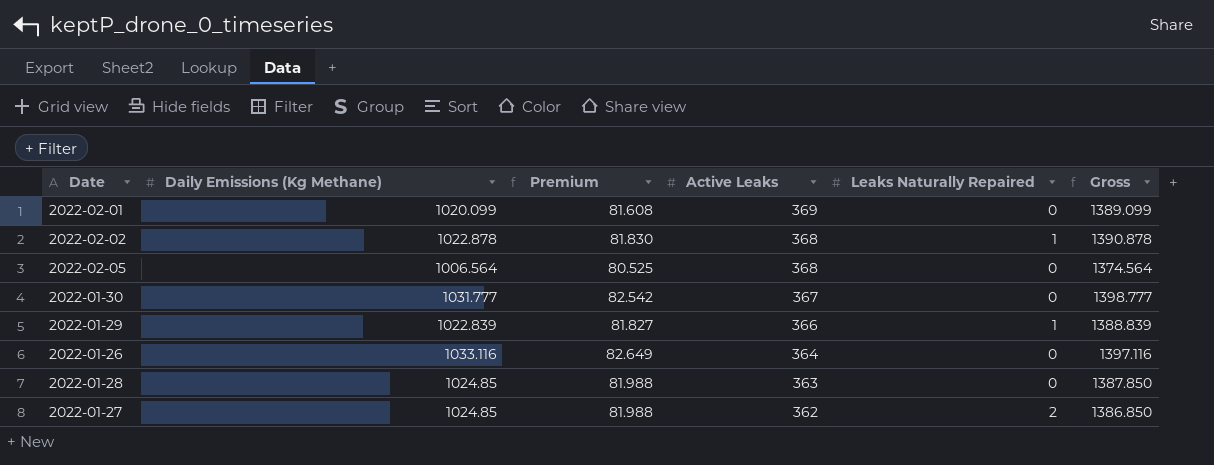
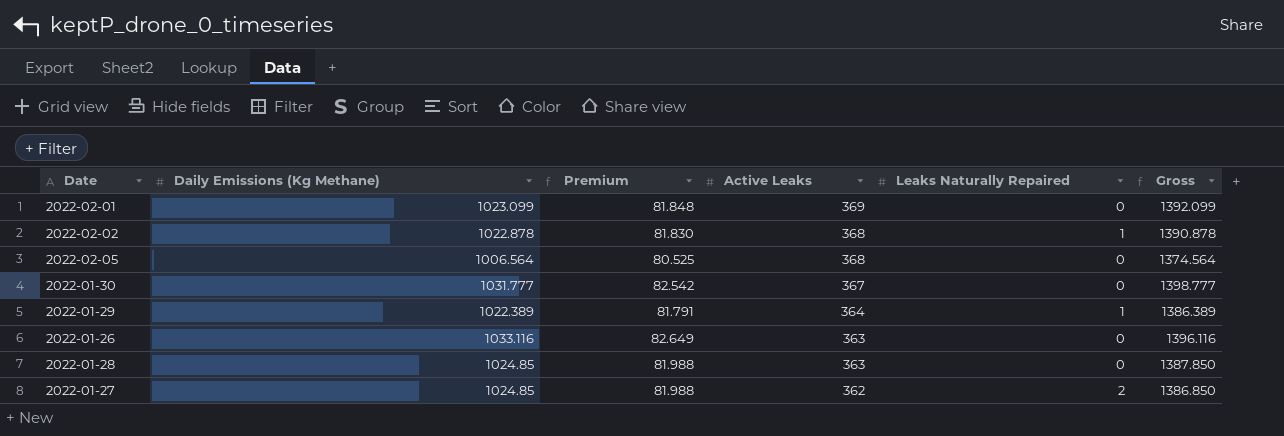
2022-02-01 | Daily Emissions (Kg Methane): 1020.099 -> 1023.099
2022-02-01 | Premium: 81.608 -> 81.848
2022-02-01 | Gross: 1389.099 -> 1392.099
2022-01-29 | Daily Emissions (Kg Methane): 1022.839 -> 1022.389
2022-01-29 | Premium: 81.827 -> 81.791
2022-01-29 | Active Leaks: 366 -> 364
2022-01-29 | Gross: 1388.839 -> 1386.389
2022-01-26 | Active Leaks: 364 -> 363
2022-01-26 | Gross: 1397.116 -> 1396.116

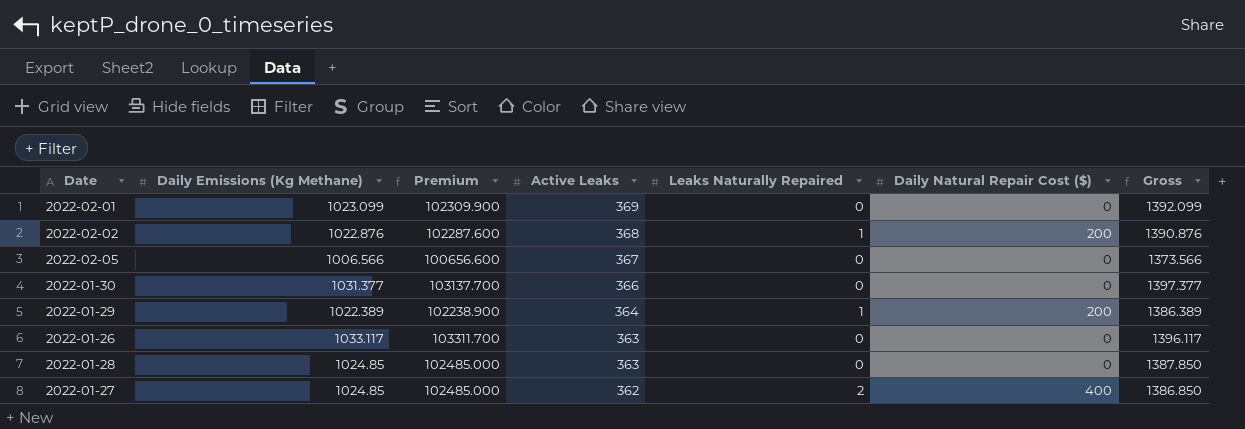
column Premium | formula: [Daily Emissions (Kg Methane)] * 0.08 -> [Daily Emissions (Kg Methane)] * 100
column Daily Natural Repair Cost ($) | position: none -> 6
2022-02-02 | Daily Emissions (Kg Methane): 1022.878 -> 1022.876
2022-02-02 | Gross: 1390.878 -> 1390.876
2022-02-05 | Daily Emissions (Kg Methane): 1006.564 -> 1006.566
2022-02-05 | Active Leaks: 368 -> 367
2022-02-05 | Gross: 1374.564 -> 1373.566
2022-01-30 | Daily Emissions (Kg Methane): 1031.777 -> 1031.377
2022-01-30 | Active Leaks: 367 -> 366
2022-01-30 | Gross: 1398.777 -> 1397.377
2022-01-26 | Daily Emissions (Kg Methane): 1033.116 -> 1033.117
2022-01-26 | Gross: 1396.116 -> 1396.117

